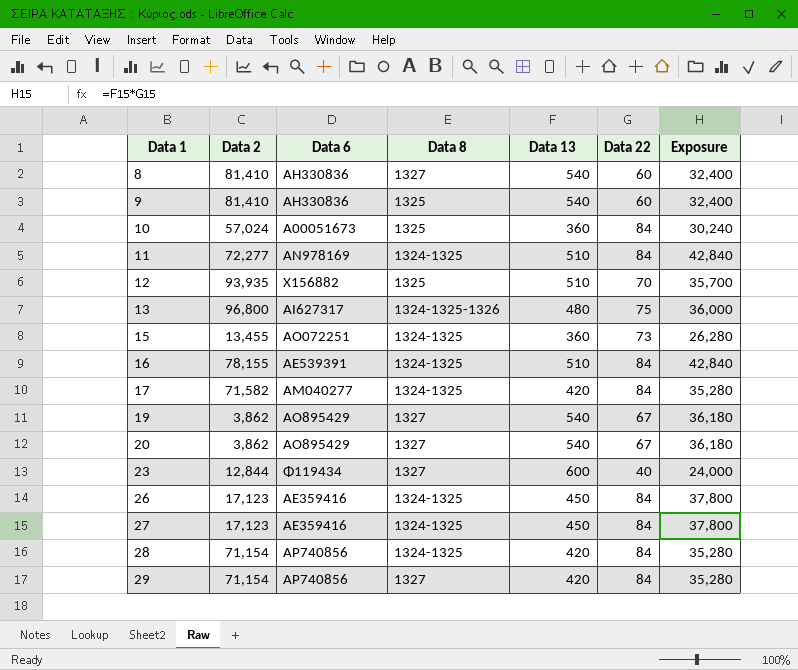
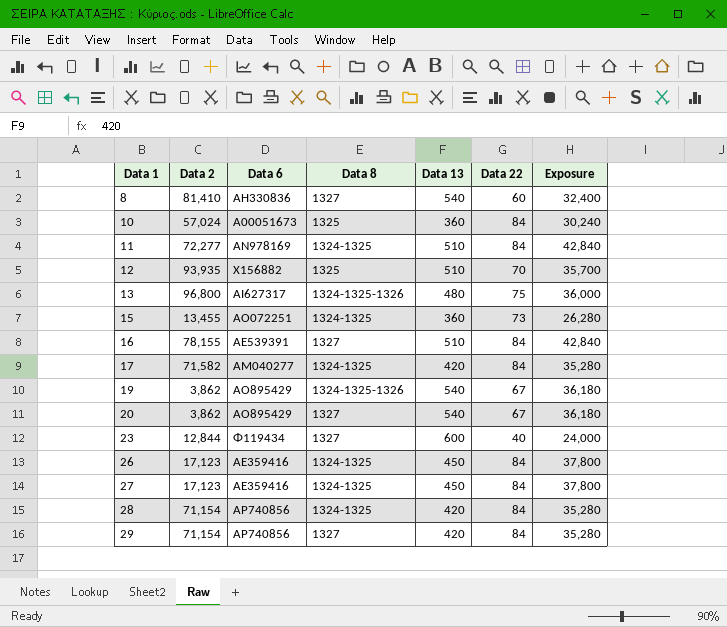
row 9: 81,410 | ΑΗ330836 | 1325 | 540 | 60 | 32,400 -> none
16 | Data 8: 1324-1325 -> 1327
19 | Data 8: 1327 -> 1324-1325-1326

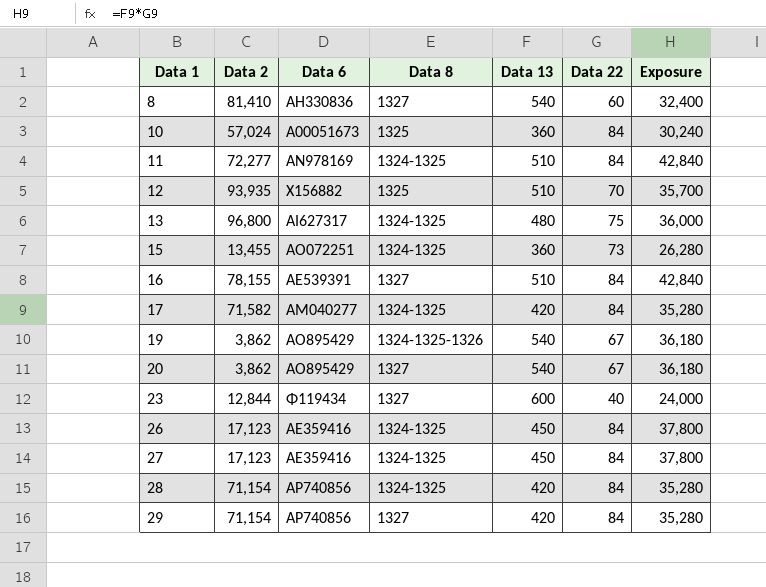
13 | Data 8: 1324-1325-1326 -> 1324-1325

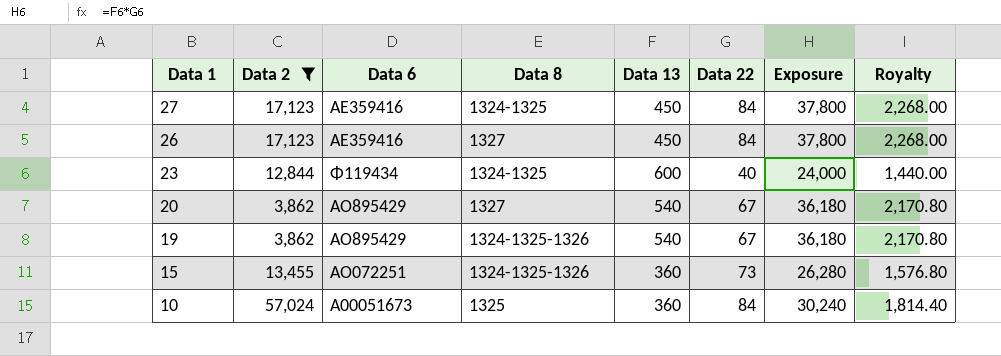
filter: none -> Data 2 <= 57,024
row order: Data 1 ascending -> Data 1 descending
column Royalty | formula: none -> [Exposure] * 0.06
26 | Data 8: 1324-1325 -> 1327
23 | Data 8: 1327 -> 1324-1325
15 | Data 8: 1324-1325 -> 1324-1325-1326

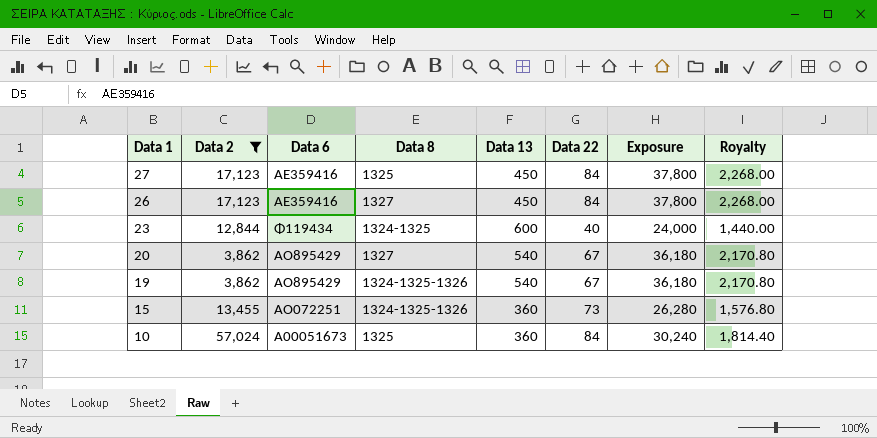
27 | Data 8: 1324-1325 -> 1325

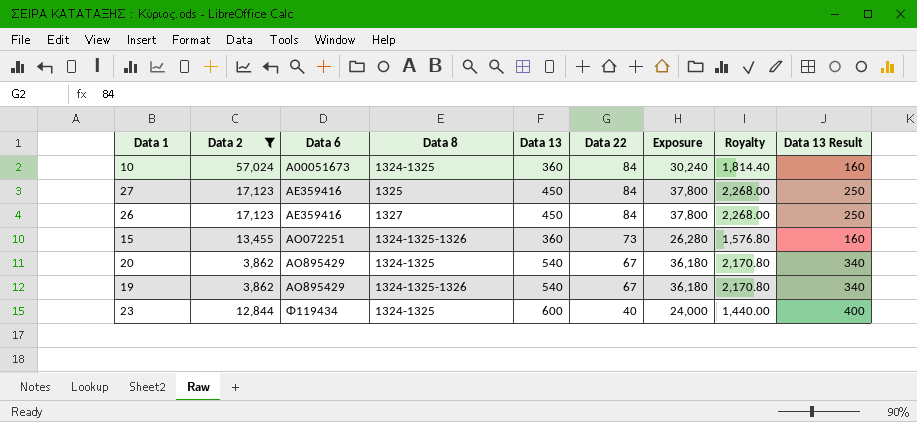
row order: Data 1 descending -> Data 6 ascending
column Data 13 Result | formula: none -> [Data 13] - 200
10 | Data 8: 1325 -> 1324-1325
20 | Data 8: 1327 -> 1324-1325

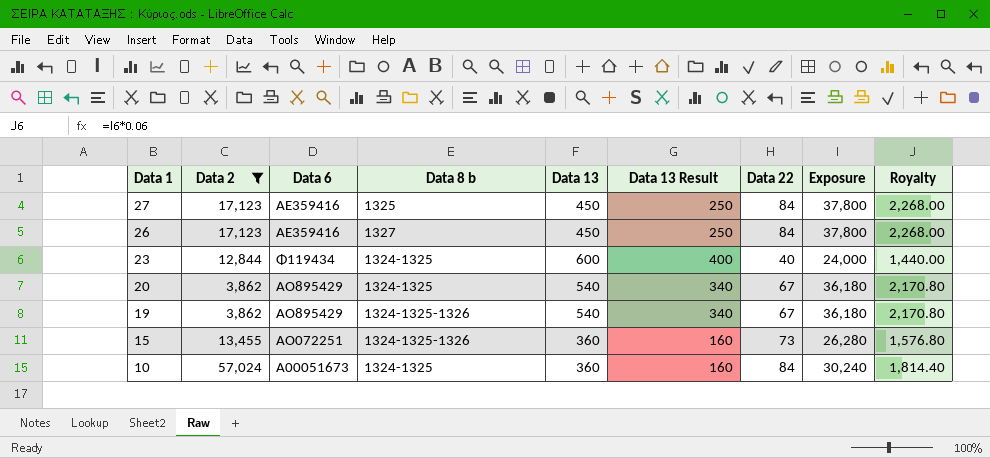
row order: Data 6 ascending -> Data 1 descending
column name: Data 8 -> Data 8 b
column Data 13 Result | position: 9 -> 6

